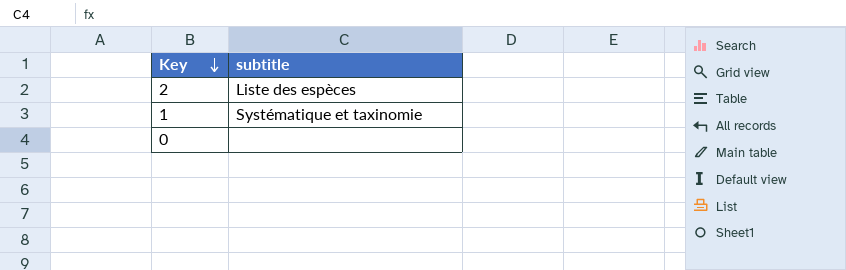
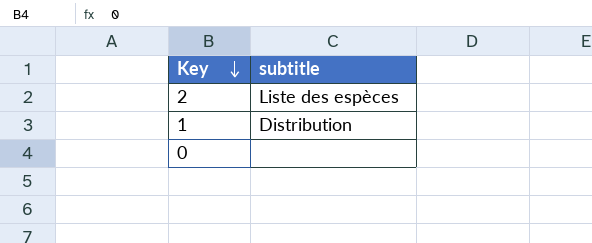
1 | subtitle: Systématique et taxinomie -> Distribution

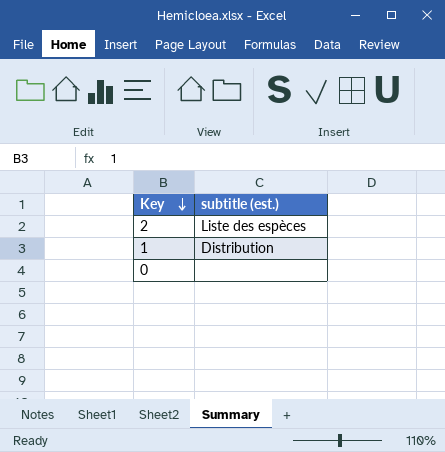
column name: subtitle -> subtitle (est.)

